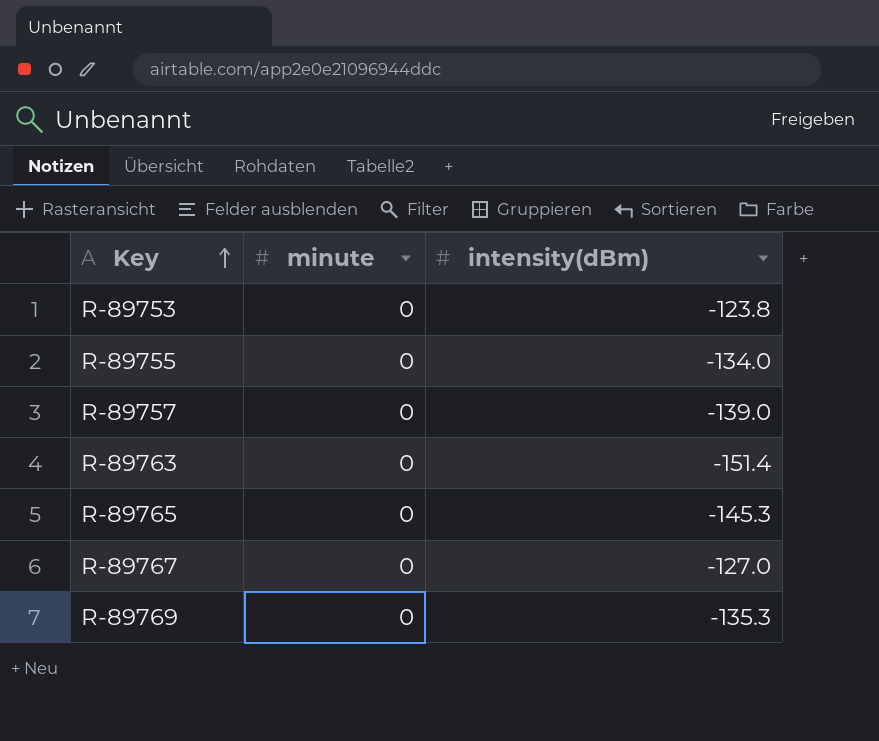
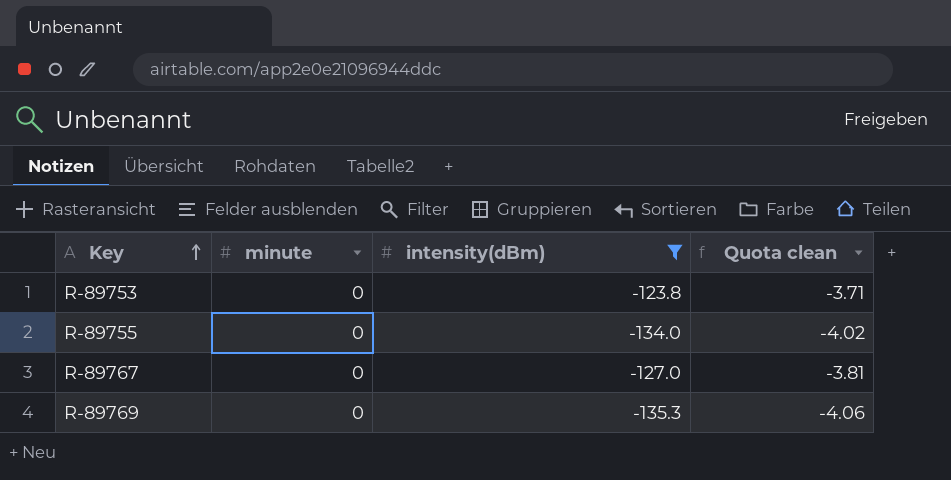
filter: none -> intensity(dBm) >= -135.3
column Quota clean | formula: none -> [intensity(dBm)] * 0.03

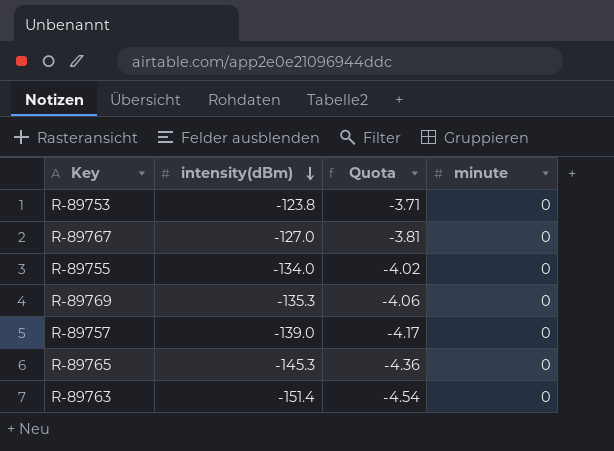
filter: intensity(dBm) >= -135.3 -> none
row order: Key ascending -> intensity(dBm) descending
column name: Quota clean -> Quota
column minute | position: 2 -> 4

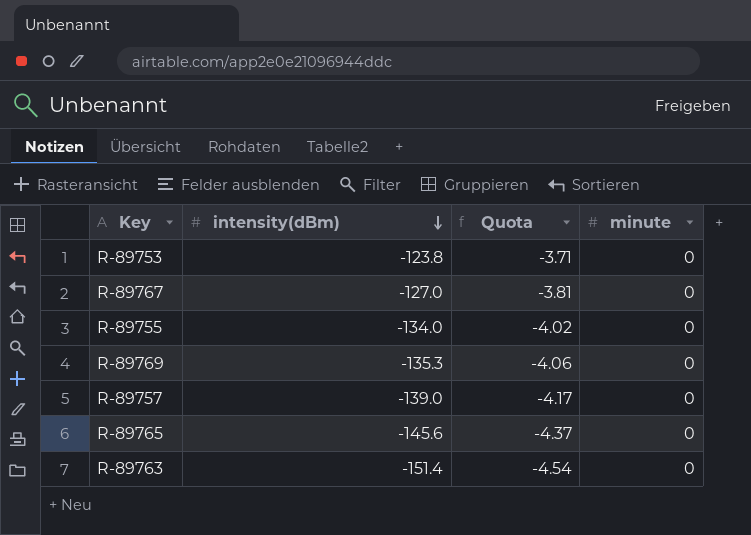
R-89765 | intensity(dBm): -145.3 -> -145.6
R-89765 | Quota: -4.36 -> -4.37

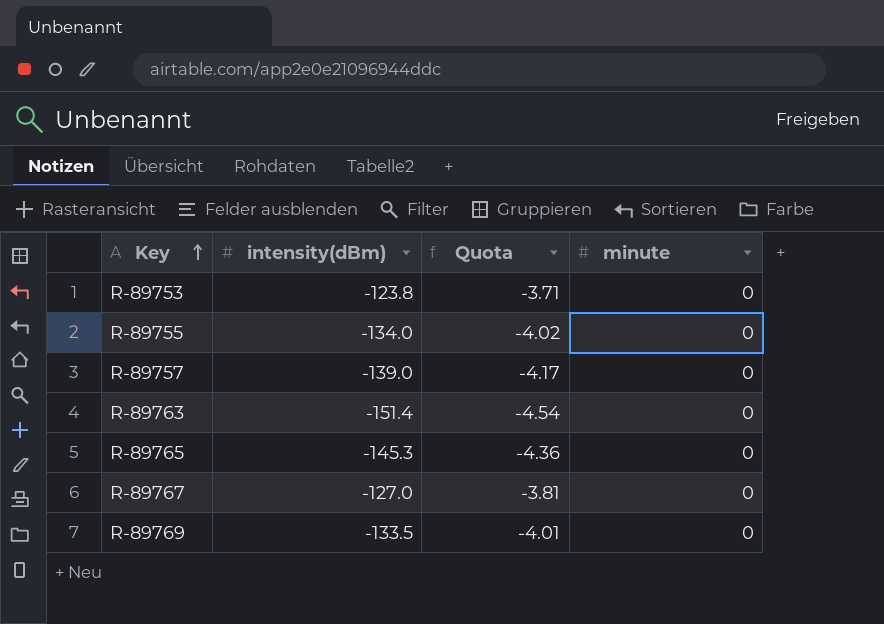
row order: intensity(dBm) descending -> Key ascending
R-89765 | intensity(dBm): -145.6 -> -145.3
R-89765 | Quota: -4.37 -> -4.36
R-89769 | intensity(dBm): -135.3 -> -133.5
R-89769 | Quota: -4.06 -> -4.01

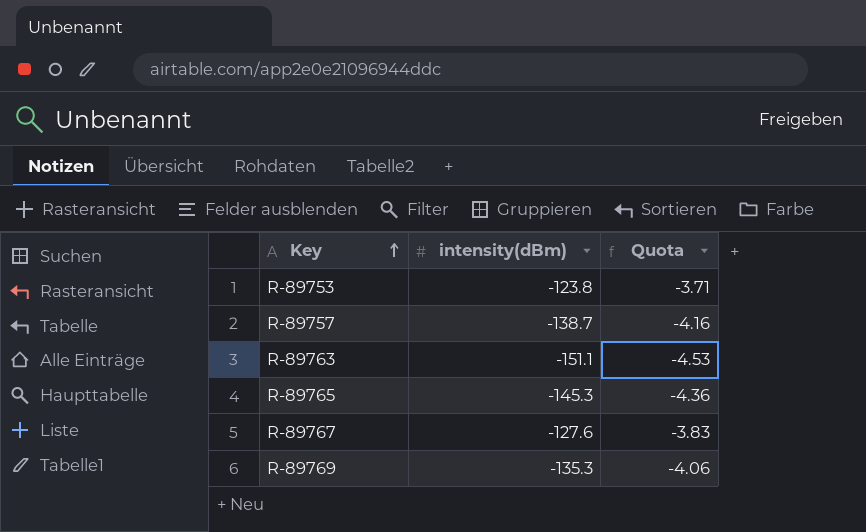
column minute | position: 4 -> none
row R-89755: -134.0 | -4.02 | 0 -> none
R-89757 | intensity(dBm): -139.0 -> -138.7
R-89757 | Quota: -4.17 -> -4.16
R-89763 | intensity(dBm): -151.4 -> -151.1
R-89763 | Quota: -4.54 -> -4.53
R-89767 | intensity(dBm): -127.0 -> -127.6
R-89767 | Quota: -3.81 -> -3.83
R-89769 | intensity(dBm): -133.5 -> -135.3
R-89769 | Quota: -4.01 -> -4.06

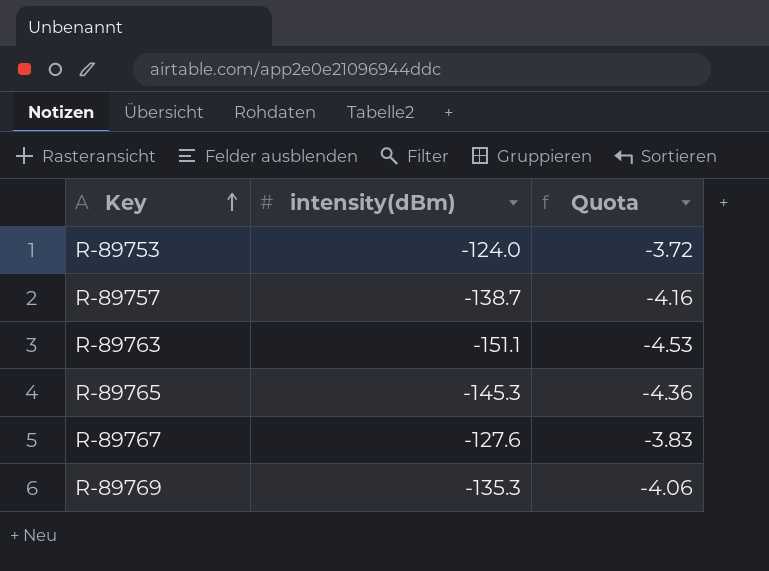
R-89753 | intensity(dBm): -123.8 -> -124.0
R-89753 | Quota: -3.71 -> -3.72

